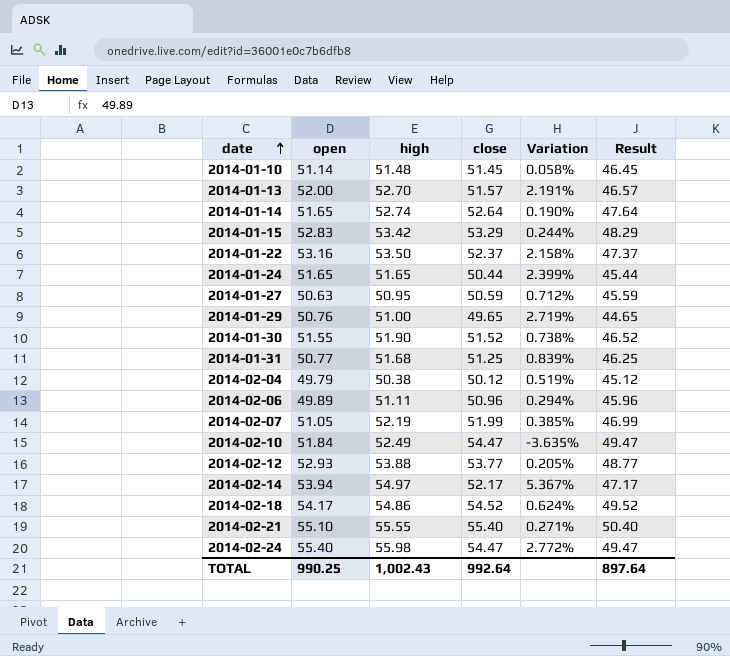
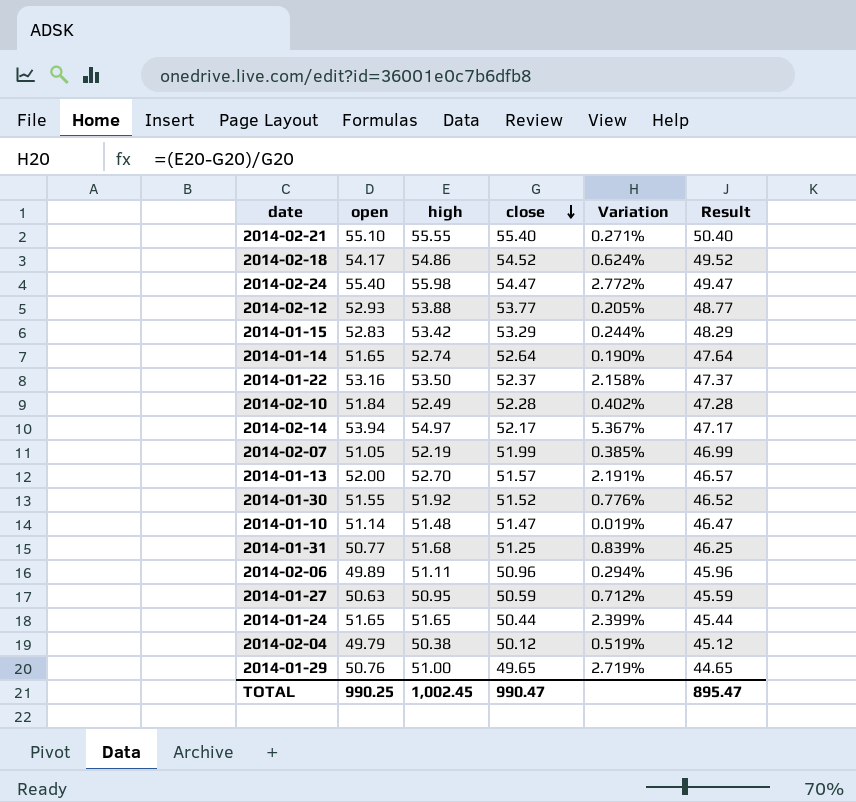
row order: date ascending -> close descending
2014-02-10 | close: 54.47 -> 52.28
2014-02-10 | Variation: -3.635% -> 0.402%
2014-02-10 | Result: 49.47 -> 47.28
2014-01-30 | high: 51.90 -> 51.92
2014-01-30 | Variation: 0.738% -> 0.776%
2014-01-10 | close: 51.45 -> 51.47
2014-01-10 | Variation: 0.058% -> 0.019%
2014-01-10 | Result: 46.45 -> 46.47
TOTAL | high: 1,002.43 -> 1,002.45
TOTAL | close: 992.64 -> 990.47
TOTAL | Result: 897.64 -> 895.47

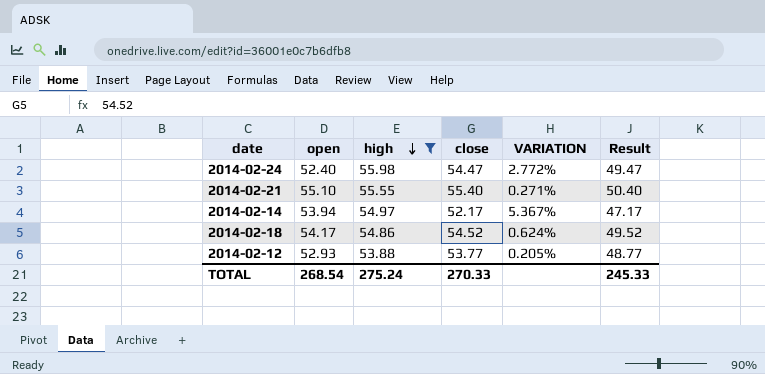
filter: none -> high >= 53.88
row order: close descending -> high descending
column name: Variation -> VARIATION
2014-02-24 | open: 55.40 -> 52.40
TOTAL | open: 990.25 -> 268.54
TOTAL | high: 1,002.45 -> 275.24
TOTAL | close: 990.47 -> 270.33
TOTAL | Result: 895.47 -> 245.33

